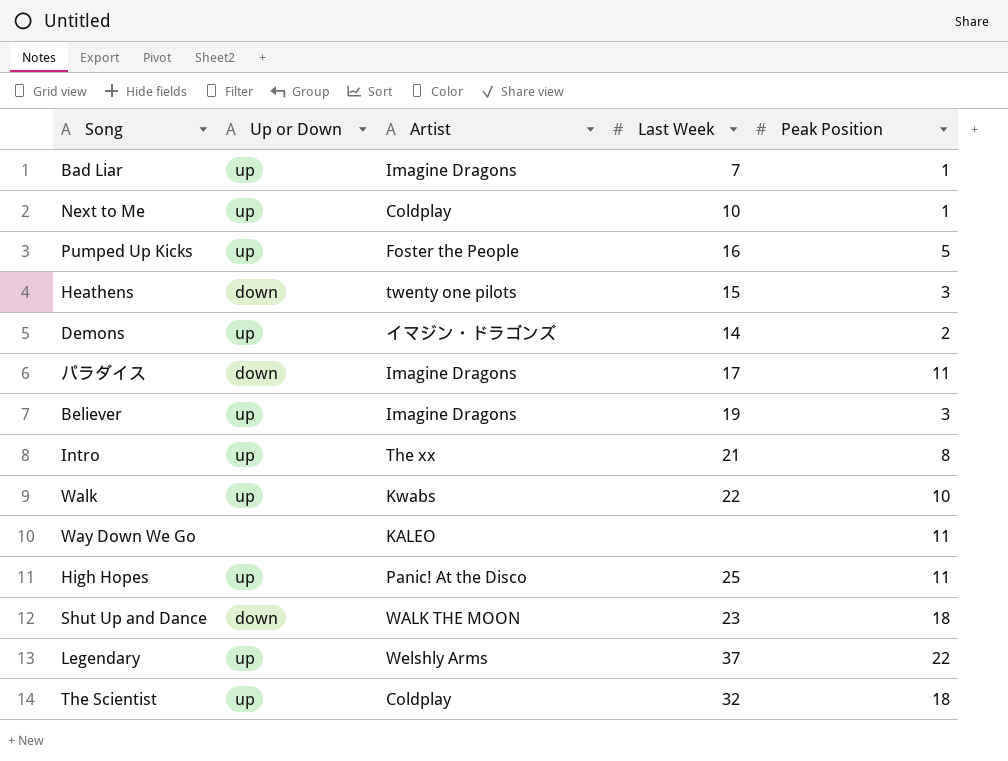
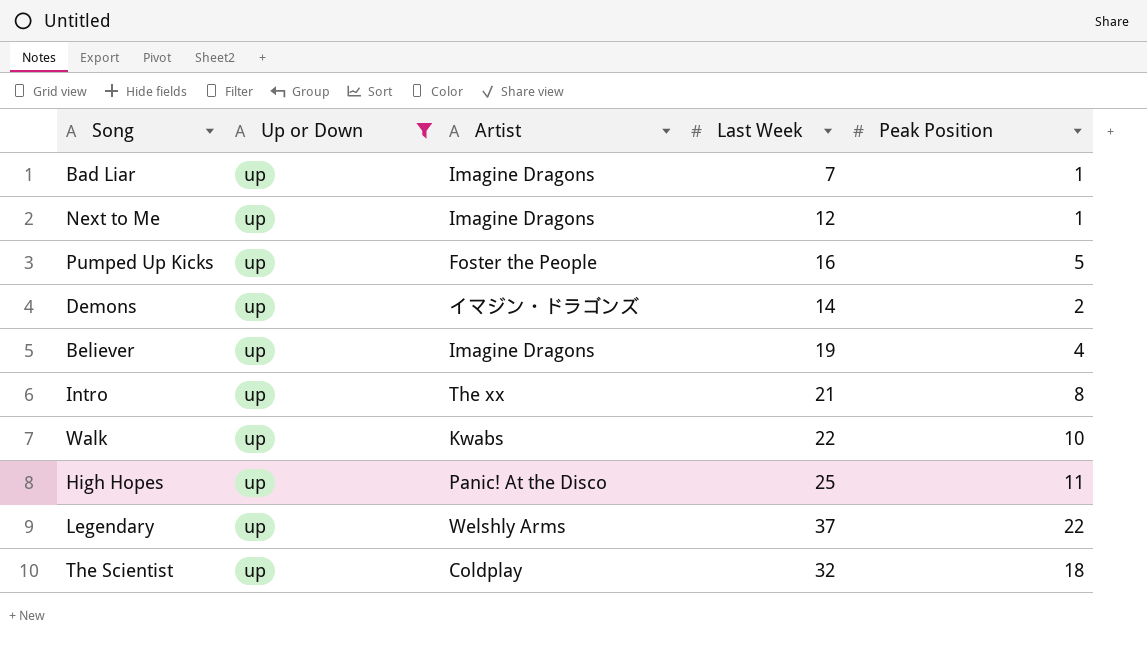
filter: none -> Up or Down = up
Next to Me | Artist: Coldplay -> Imagine Dragons
Next to Me | Last Week: 10 -> 12
Believer | Peak Position: 3 -> 4

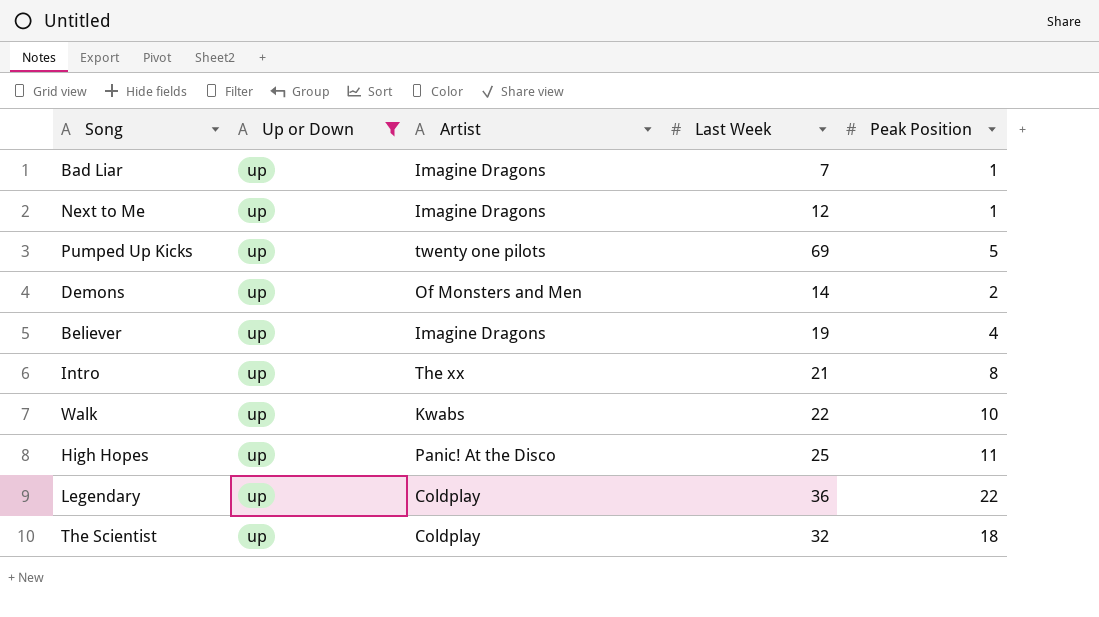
Pumped Up Kicks | Artist: Foster the People -> twenty one pilots
Pumped Up Kicks | Last Week: 16 -> 69
Demons | Artist: イマジン・ドラゴンズ -> Of Monsters and Men
Legendary | Artist: Welshly Arms -> Coldplay
Legendary | Last Week: 37 -> 36

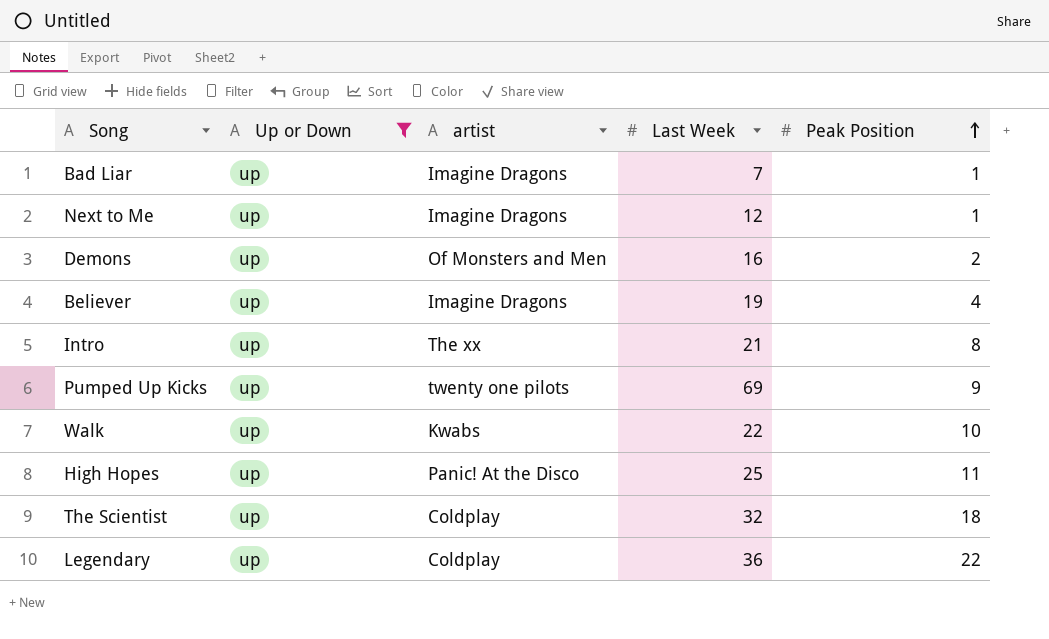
row order: none -> Peak Position ascending
column name: Artist -> artist
Demons | Last Week: 14 -> 16
Pumped Up Kicks | Peak Position: 5 -> 9

